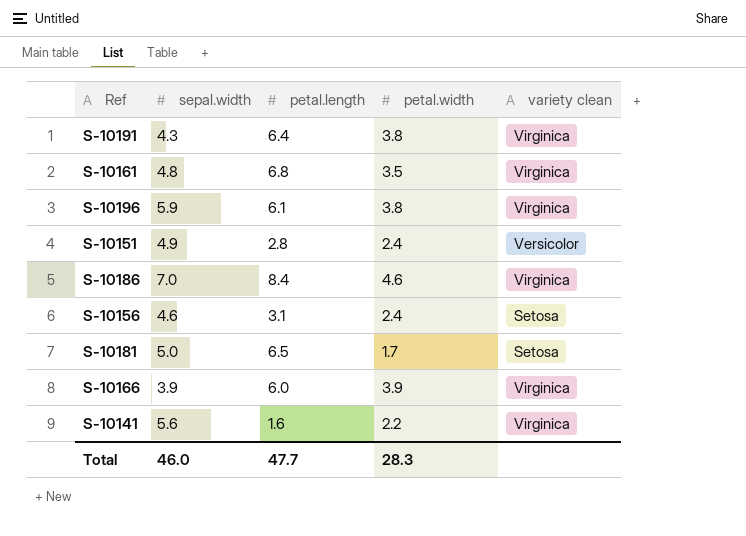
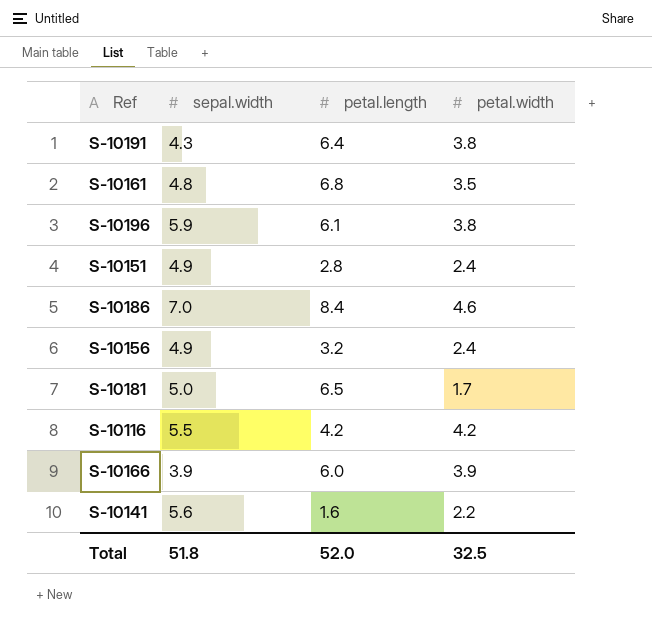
column variety clean | position: 5 -> none
S-10156 | sepal.width: 4.6 -> 4.9
S-10156 | petal.length: 3.1 -> 3.2
row S-10116: none -> 5.5 | 4.2 | 4.2
Total | sepal.width: 46.0 -> 51.8
Total | petal.length: 47.7 -> 52.0
Total | petal.width: 28.3 -> 32.5

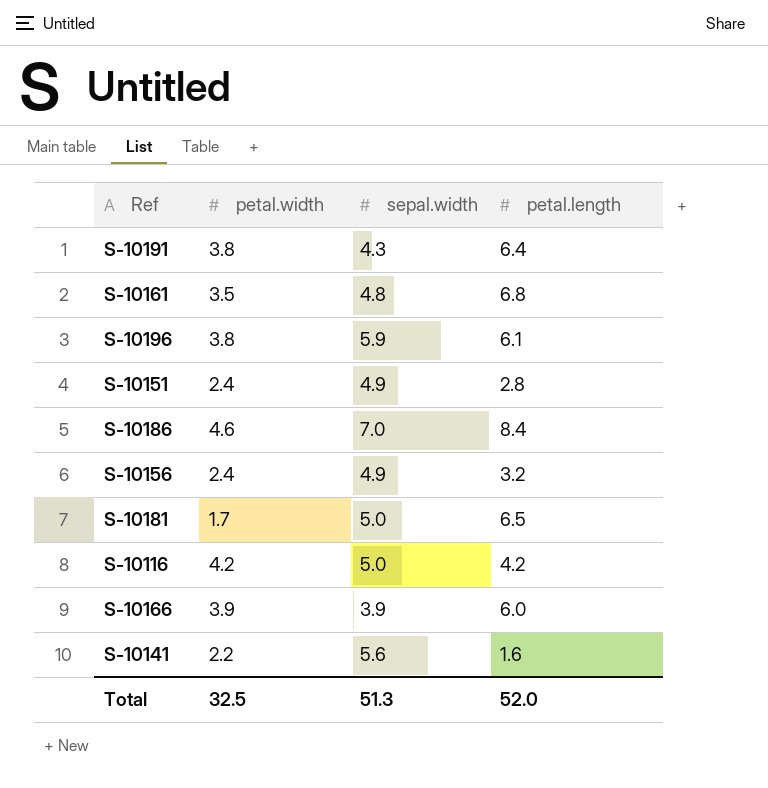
column petal.width | position: 4 -> 2
S-10116 | sepal.width: 5.5 -> 5.0
Total | sepal.width: 51.8 -> 51.3

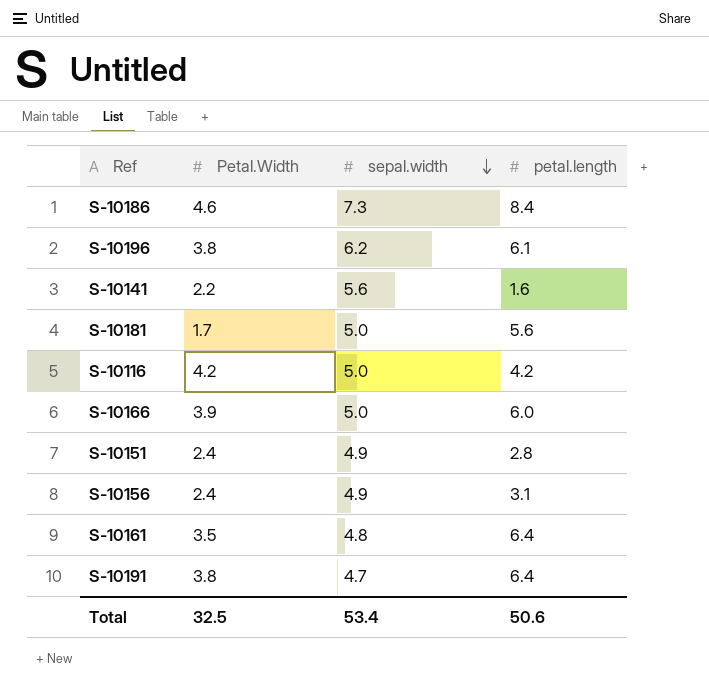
row order: none -> sepal.width descending
column name: petal.width -> Petal.Width
S-10186 | sepal.width: 7.0 -> 7.3
S-10196 | sepal.width: 5.9 -> 6.2
S-10181 | petal.length: 6.5 -> 5.6
S-10166 | sepal.width: 3.9 -> 5.0
S-10156 | petal.length: 3.2 -> 3.1
S-10161 | petal.length: 6.8 -> 6.4
S-10191 | sepal.width: 4.3 -> 4.7
Total | sepal.width: 51.3 -> 53.4
Total | petal.length: 52.0 -> 50.6

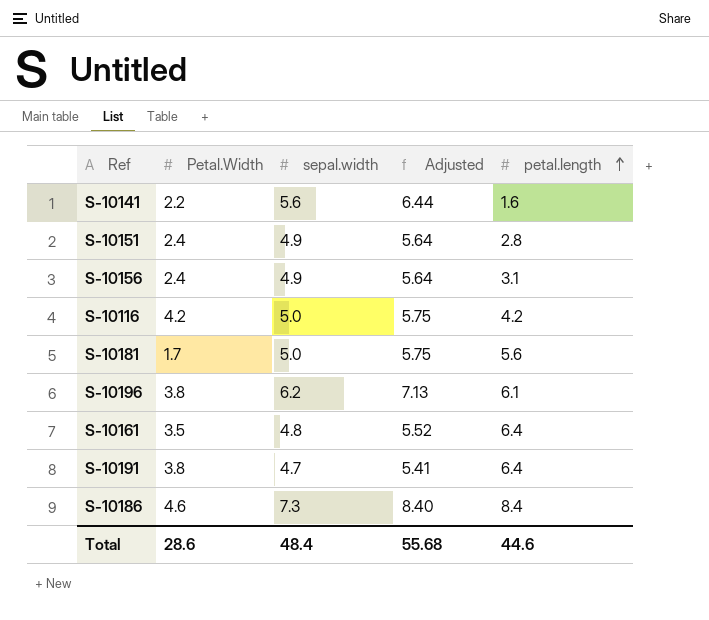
row order: sepal.width descending -> petal.length ascending
column Adjusted | formula: none -> [sepal.width] * 1.15
row S-10166: 3.9 | 5.0 | 6.0 -> none
Total | Petal.Width: 32.5 -> 28.6
Total | sepal.width: 53.4 -> 48.4
Total | petal.length: 50.6 -> 44.6

